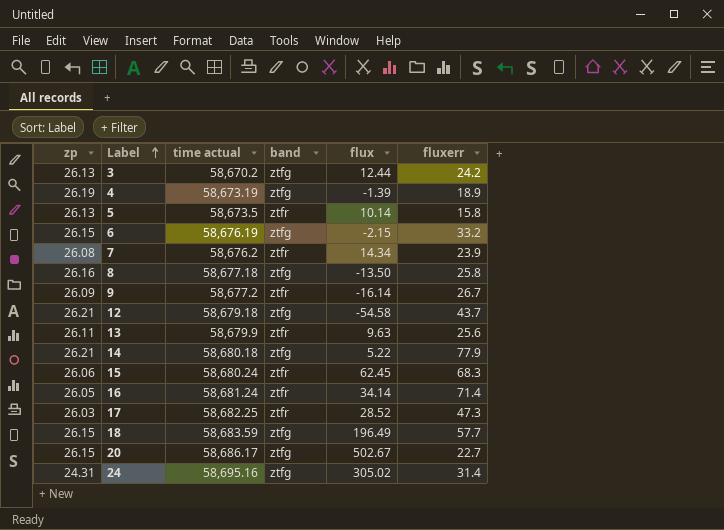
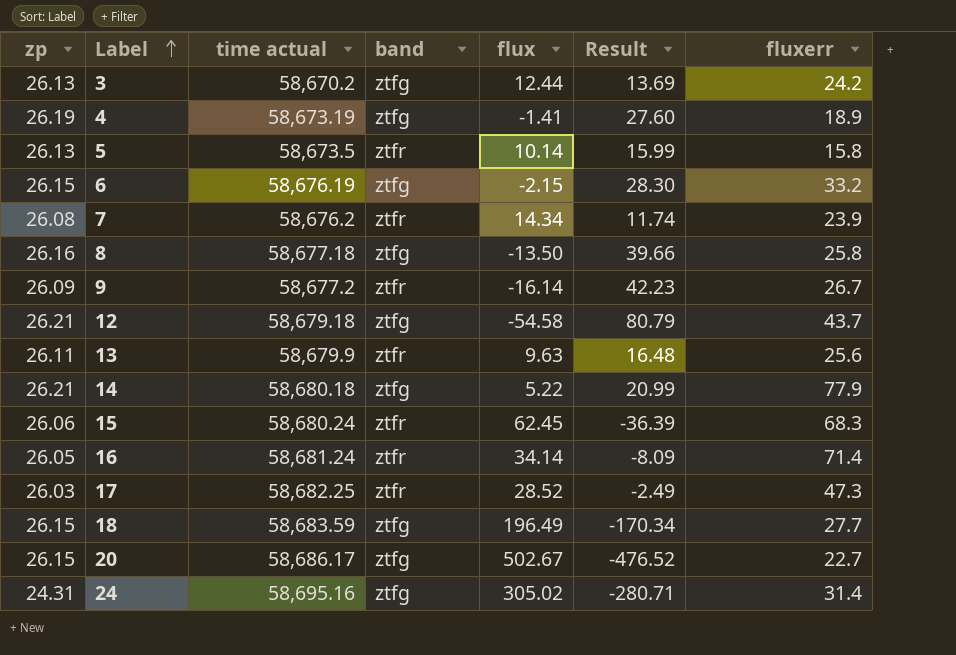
column Result | formula: none -> [zp] - [flux]
4 | flux: -1.39 -> -1.41
18 | fluxerr: 57.7 -> 27.7

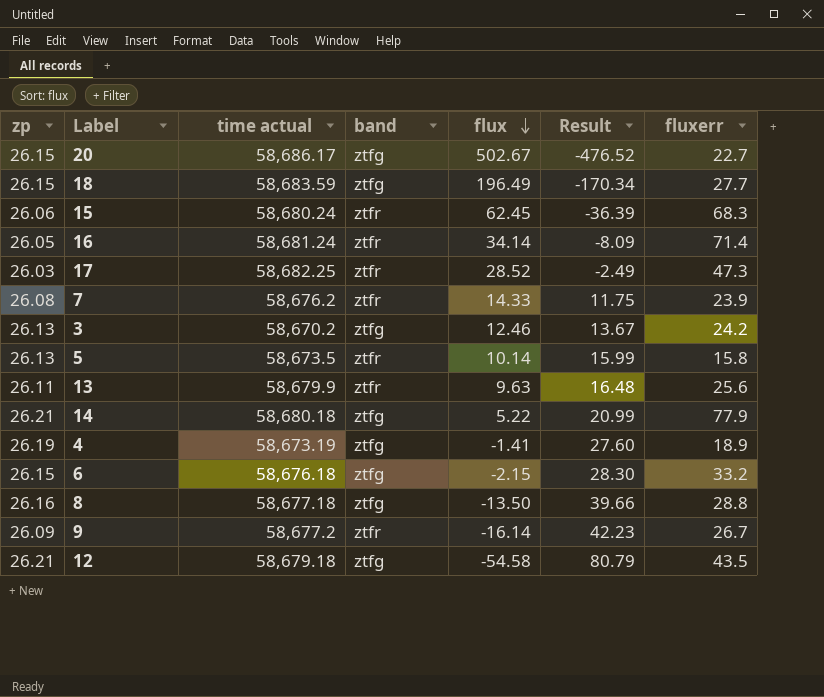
row order: Label ascending -> flux descending
row 24: 24.31 | 58,695.16 | ztfg | 305.02 | -280.71 | 31.4 -> none
7 | flux: 14.34 -> 14.33
7 | Result: 11.74 -> 11.75
3 | flux: 12.44 -> 12.46
3 | Result: 13.69 -> 13.67
6 | time actual: 58,676.19 -> 58,676.18
8 | fluxerr: 25.8 -> 28.8
12 | fluxerr: 43.7 -> 43.5

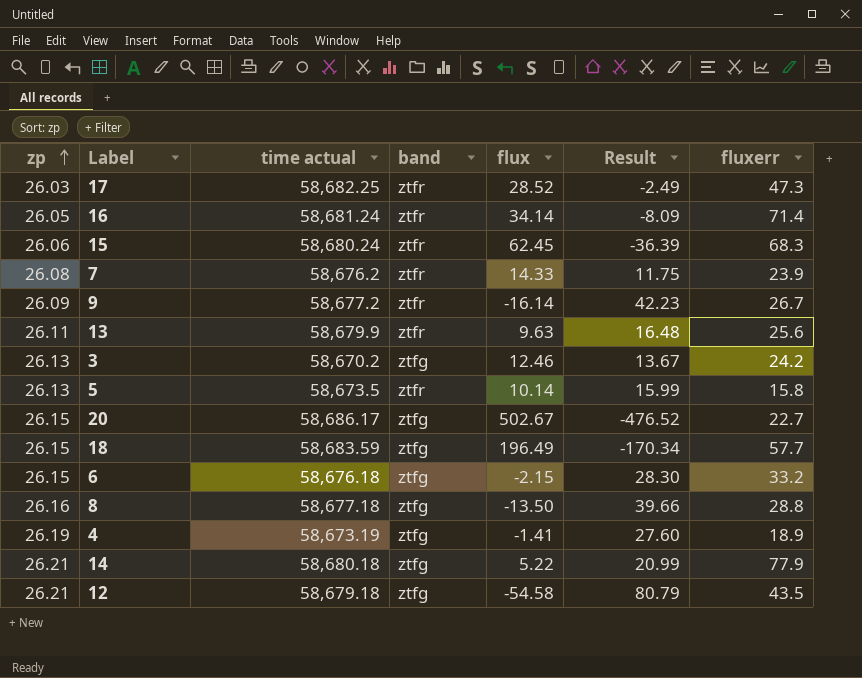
row order: flux descending -> zp ascending
18 | fluxerr: 27.7 -> 57.7

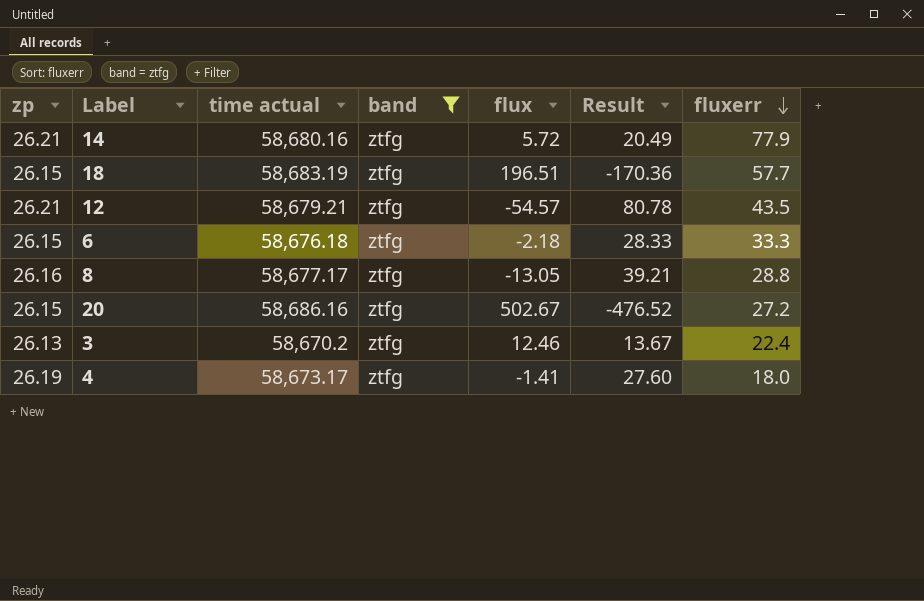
filter: none -> band = ztfg
row order: zp ascending -> fluxerr descending
14 | time actual: 58,680.18 -> 58,680.16
14 | flux: 5.22 -> 5.72
14 | Result: 20.99 -> 20.49
18 | time actual: 58,683.59 -> 58,683.19
18 | flux: 196.49 -> 196.51
18 | Result: -170.34 -> -170.36
12 | time actual: 58,679.18 -> 58,679.21
12 | flux: -54.58 -> -54.57
12 | Result: 80.79 -> 80.78
6 | flux: -2.15 -> -2.18
6 | Result: 28.30 -> 28.33
6 | fluxerr: 33.2 -> 33.3
8 | time actual: 58,677.18 -> 58,677.17
8 | flux: -13.50 -> -13.05
8 | Result: 39.66 -> 39.21
20 | time actual: 58,686.17 -> 58,686.16
20 | fluxerr: 22.7 -> 27.2
3 | fluxerr: 24.2 -> 22.4
4 | time actual: 58,673.19 -> 58,673.17
4 | fluxerr: 18.9 -> 18.0

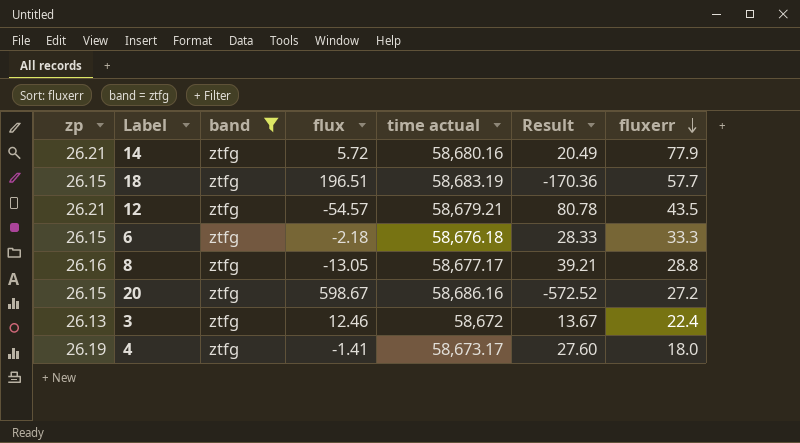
column time actual | position: 3 -> 5
20 | flux: 502.67 -> 598.67
20 | Result: -476.52 -> -572.52
3 | time actual: 58,670.2 -> 58,672

